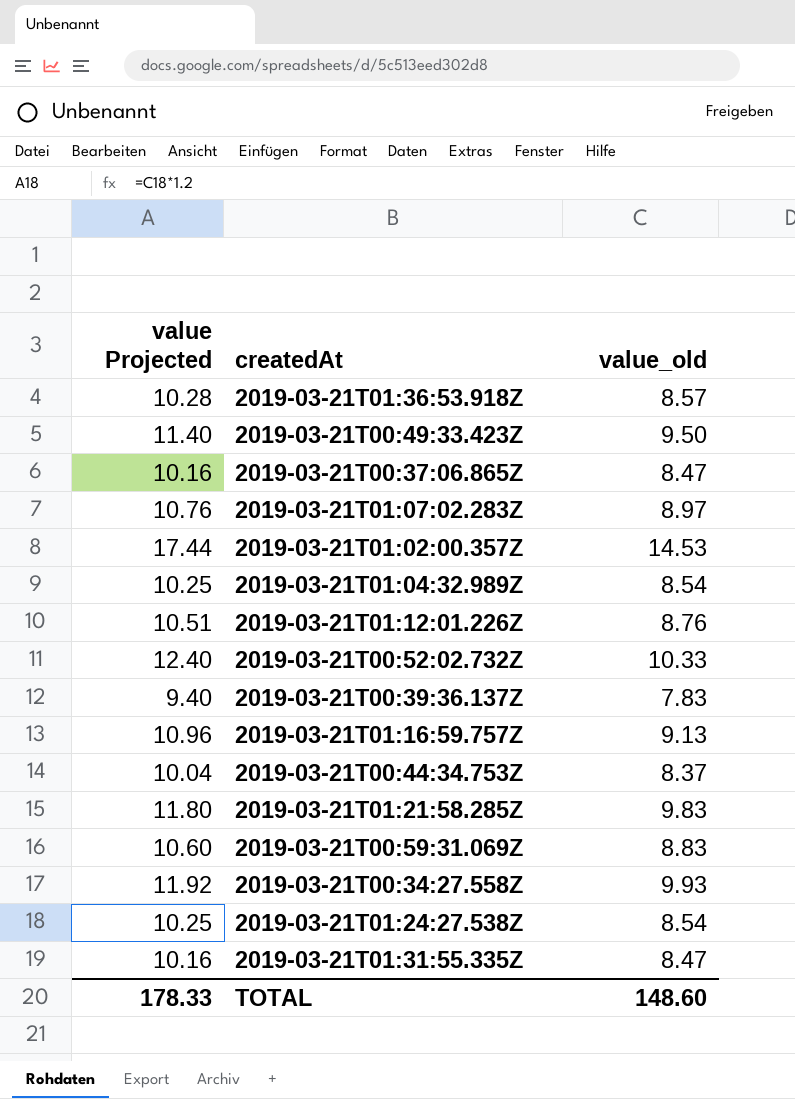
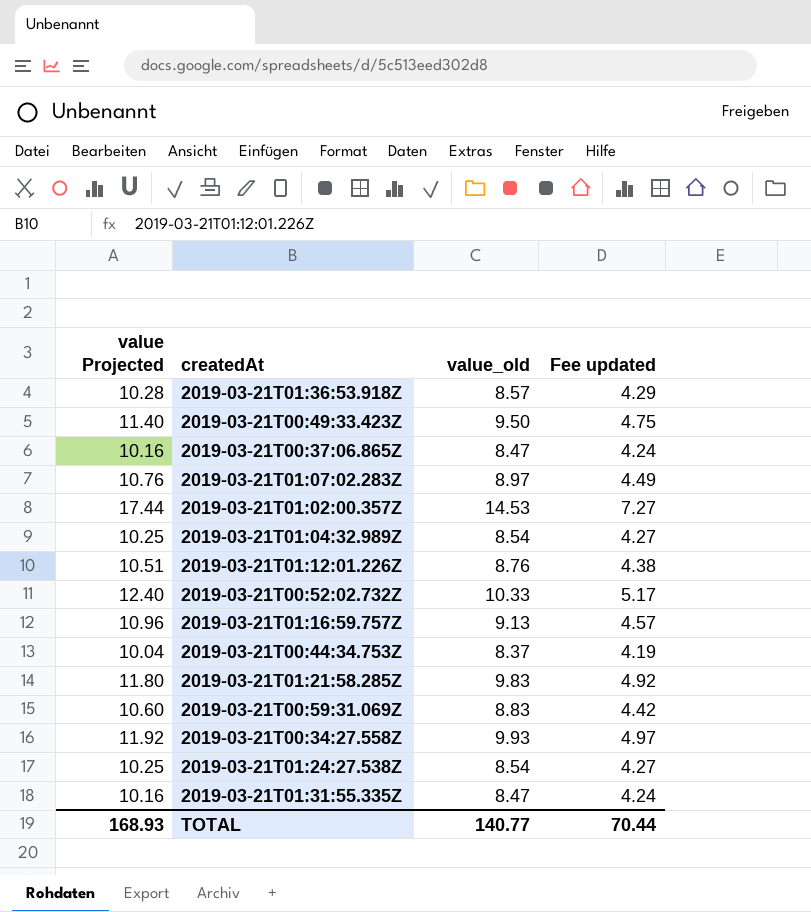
column Fee updated | formula: none -> [value_old] * 0.5
row 2019-03-21T00:39:36.137Z: 9.40 | 7.83 -> none
TOTAL | value Projected: 178.33 -> 168.93
TOTAL | value_old: 148.60 -> 140.77

